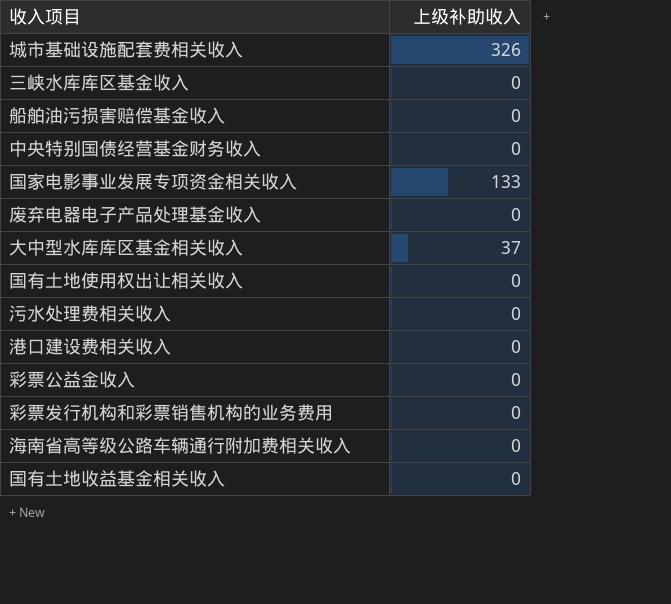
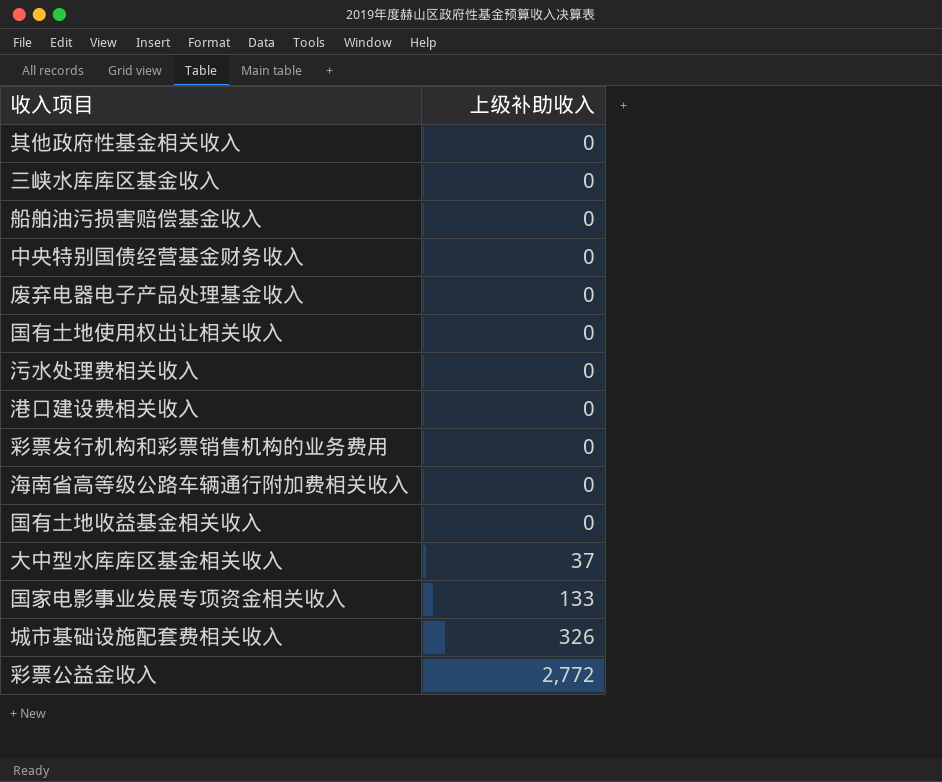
row order: none -> 上级补助收入 ascending
row 其他政府性基金相关收入: none -> 0
彩票公益金收入 | 上级补助收入: 0 -> 2,772

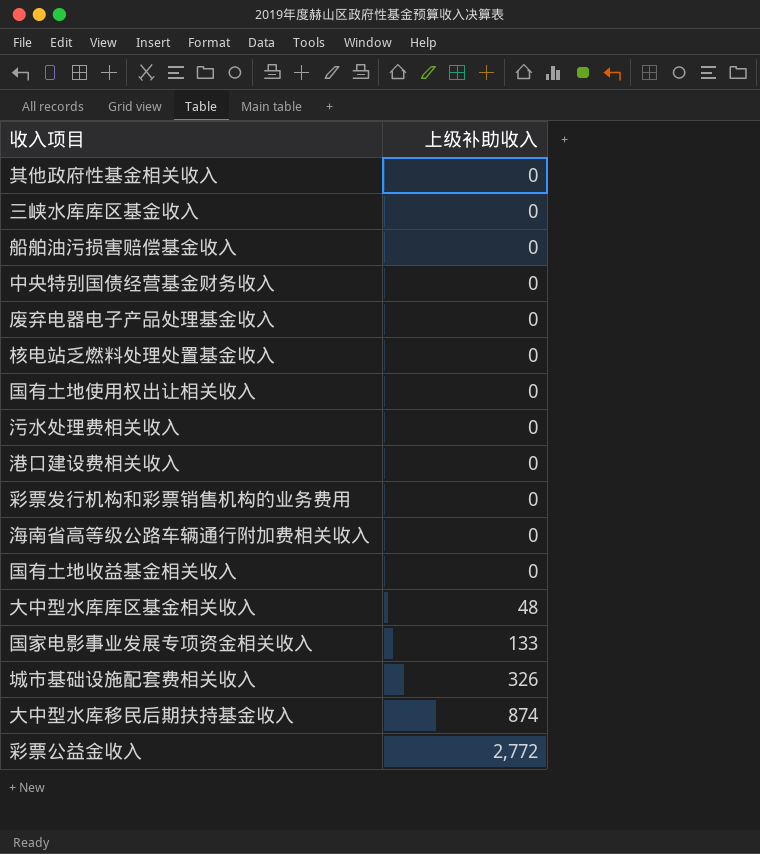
row 核电站乏燃料处理处置基金收入: none -> 0
大中型水库库区基金相关收入 | 上级补助收入: 37 -> 48
row 大中型水库移民后期扶持基金收入: none -> 874

